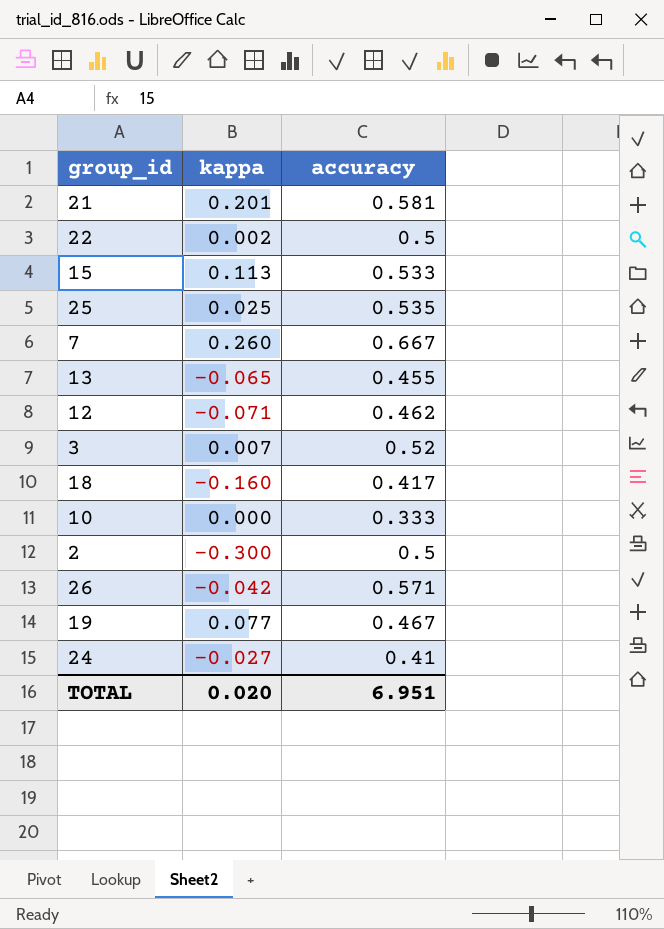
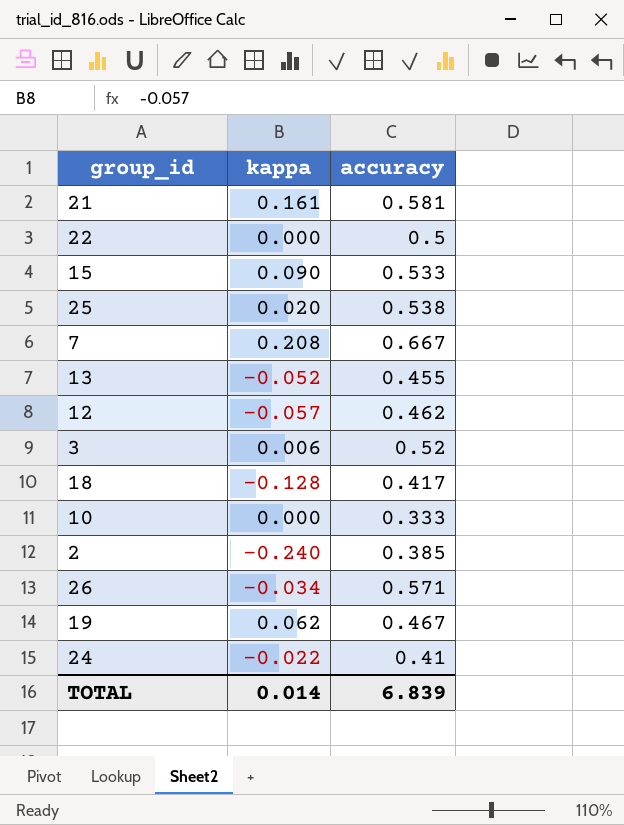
21 | kappa: 0.201 -> 0.161
22 | kappa: 0.002 -> 0.000
15 | kappa: 0.113 -> 0.090
25 | kappa: 0.025 -> 0.020
25 | accuracy: 0.535 -> 0.538
7 | kappa: 0.260 -> 0.208
13 | kappa: -0.065 -> -0.052
12 | kappa: -0.071 -> -0.057
3 | kappa: 0.007 -> 0.006
18 | kappa: -0.160 -> -0.128
2 | kappa: -0.300 -> -0.240
2 | accuracy: 0.5 -> 0.385
26 | kappa: -0.042 -> -0.034
19 | kappa: 0.077 -> 0.062
24 | kappa: -0.027 -> -0.022
TOTAL | kappa: 0.020 -> 0.014
TOTAL | accuracy: 6.951 -> 6.839

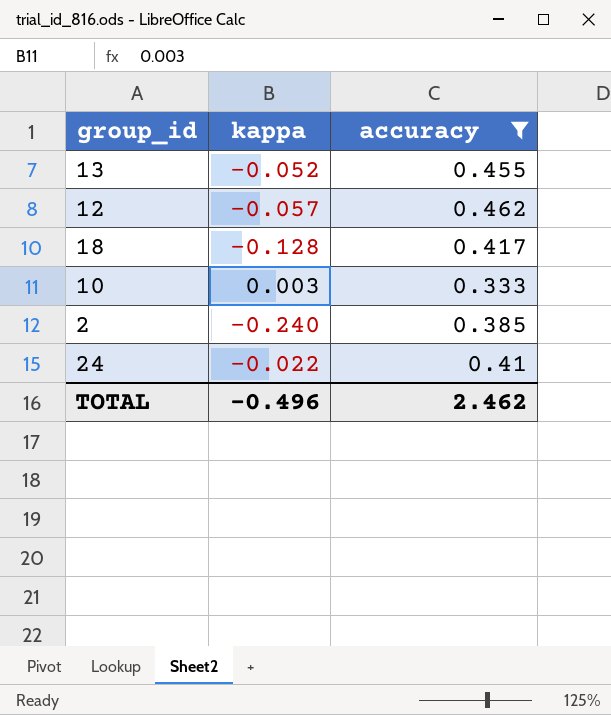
filter: none -> accuracy <= 0.462
10 | kappa: 0.000 -> 0.003
TOTAL | kappa: 0.014 -> -0.496
TOTAL | accuracy: 6.839 -> 2.462

